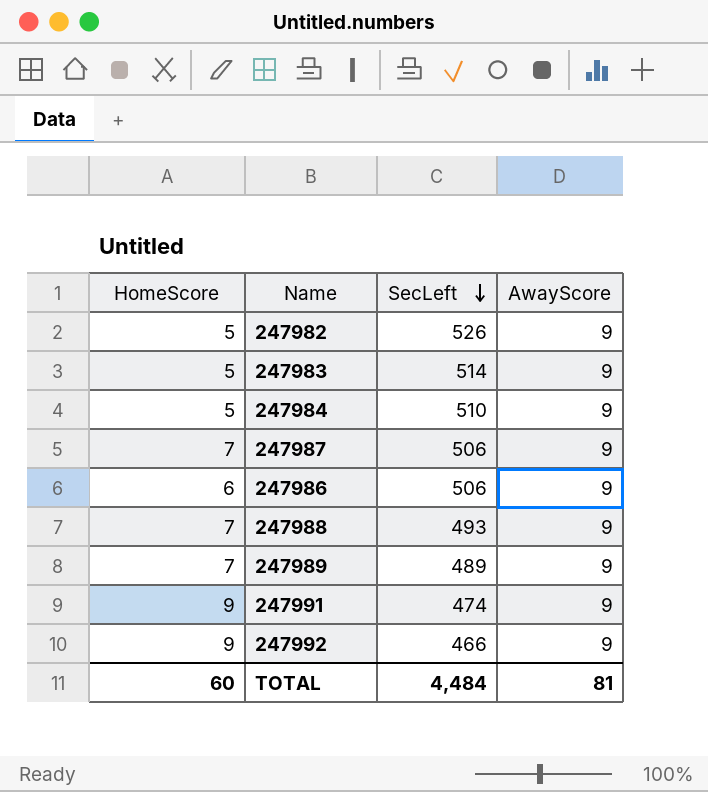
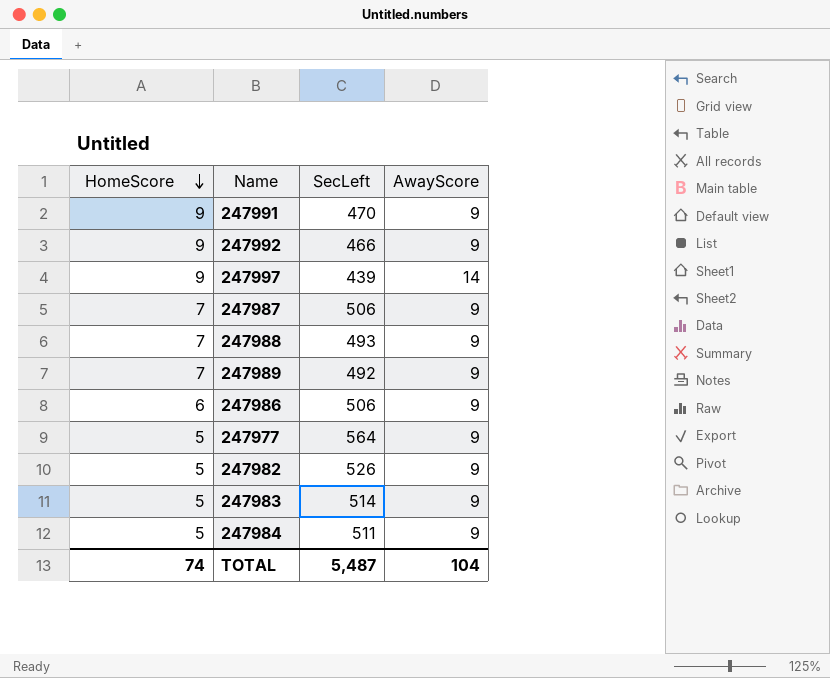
row order: SecLeft descending -> HomeScore descending
247991 | SecLeft: 474 -> 470
row 247997: none -> 9 | 439 | 14
247989 | SecLeft: 489 -> 492
row 247977: none -> 5 | 564 | 9
247984 | SecLeft: 510 -> 511
TOTAL | HomeScore: 60 -> 74
TOTAL | SecLeft: 4,484 -> 5,487
TOTAL | AwayScore: 81 -> 104

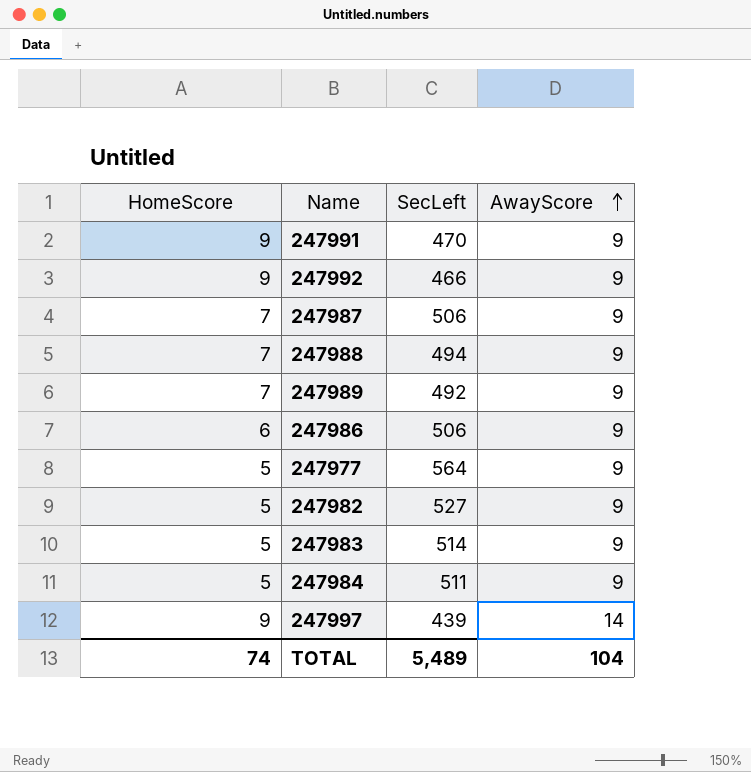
row order: HomeScore descending -> AwayScore ascending
247988 | SecLeft: 493 -> 494
247982 | SecLeft: 526 -> 527
TOTAL | SecLeft: 5,487 -> 5,489

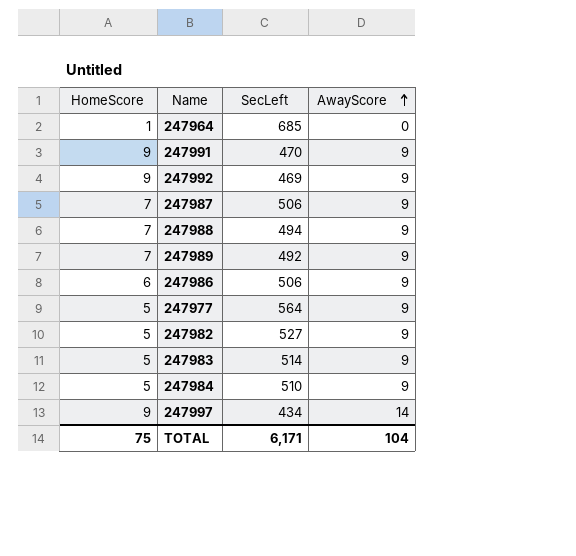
row 247964: none -> 1 | 685 | 0
247992 | SecLeft: 466 -> 469
247984 | SecLeft: 511 -> 510
247997 | SecLeft: 439 -> 434
TOTAL | HomeScore: 74 -> 75
TOTAL | SecLeft: 5,489 -> 6,171

